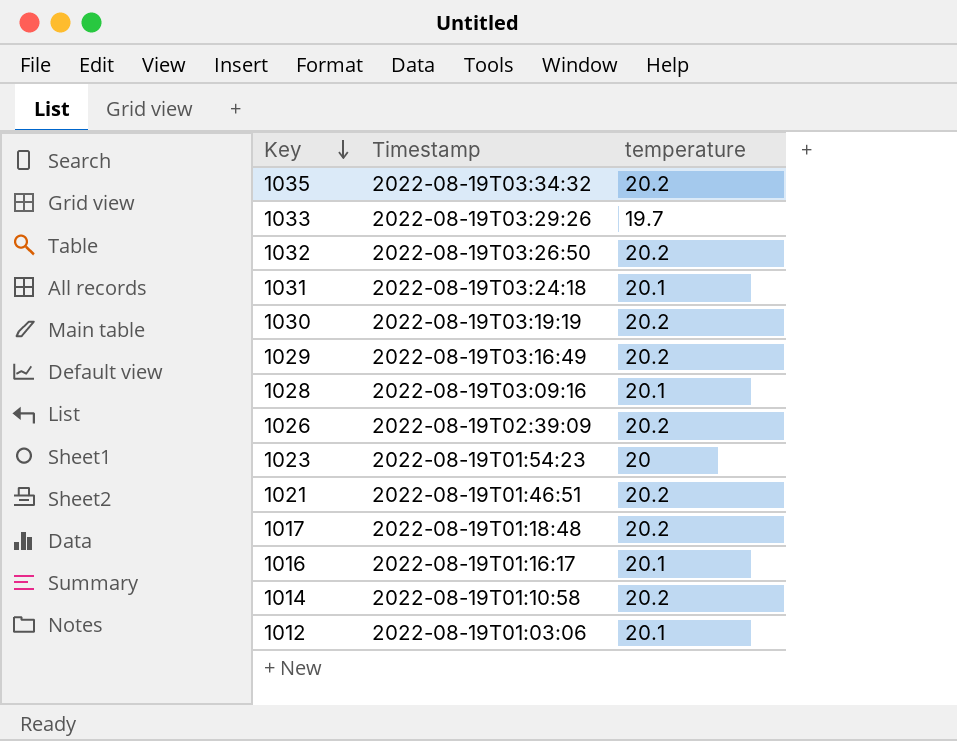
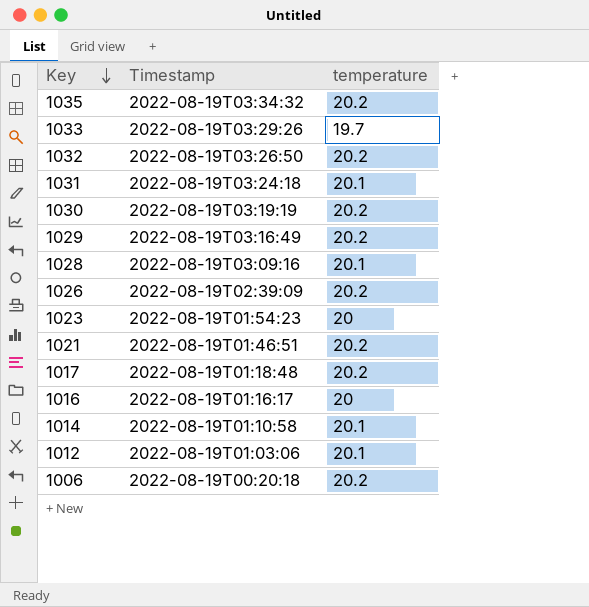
1016 | temperature: 20.1 -> 20
1014 | temperature: 20.2 -> 20.1
row 1006: none -> 2022-08-19T00:20:18 | 20.2

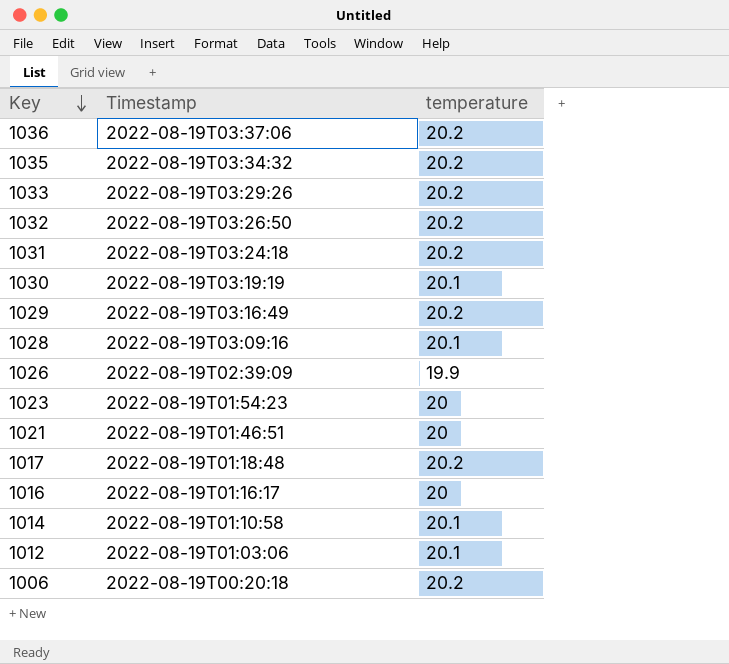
row 1036: none -> 2022-08-19T03:37:06 | 20.2
1033 | temperature: 19.7 -> 20.2
1031 | temperature: 20.1 -> 20.2
1030 | temperature: 20.2 -> 20.1
1026 | temperature: 20.2 -> 19.9
1021 | temperature: 20.2 -> 20

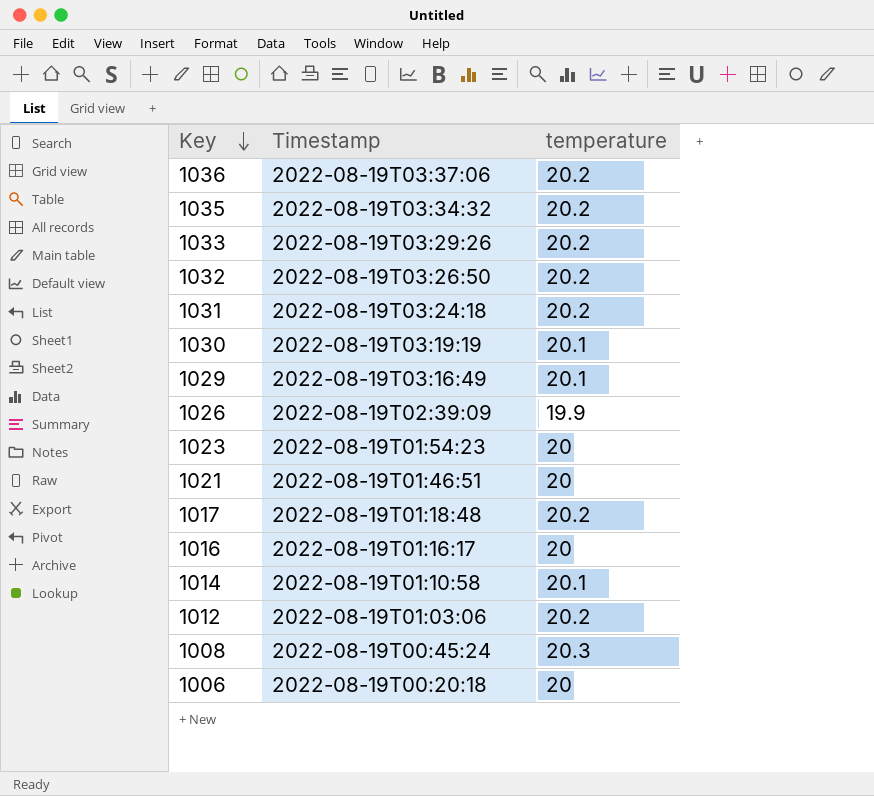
row 1028: 2022-08-19T03:09:16 | 20.1 -> none
1029 | temperature: 20.2 -> 20.1
1012 | temperature: 20.1 -> 20.2
row 1008: none -> 2022-08-19T00:45:24 | 20.3
1006 | temperature: 20.2 -> 20

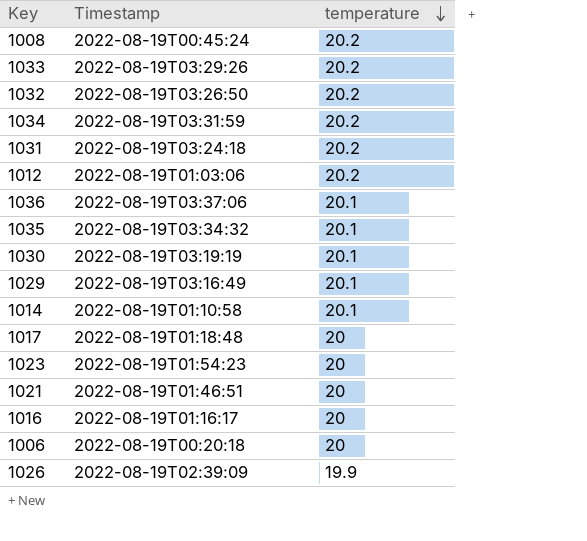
row order: Key descending -> temperature descending
1008 | temperature: 20.3 -> 20.2
row 1034: none -> 2022-08-19T03:31:59 | 20.2
1036 | temperature: 20.2 -> 20.1
1035 | temperature: 20.2 -> 20.1
1017 | temperature: 20.2 -> 20

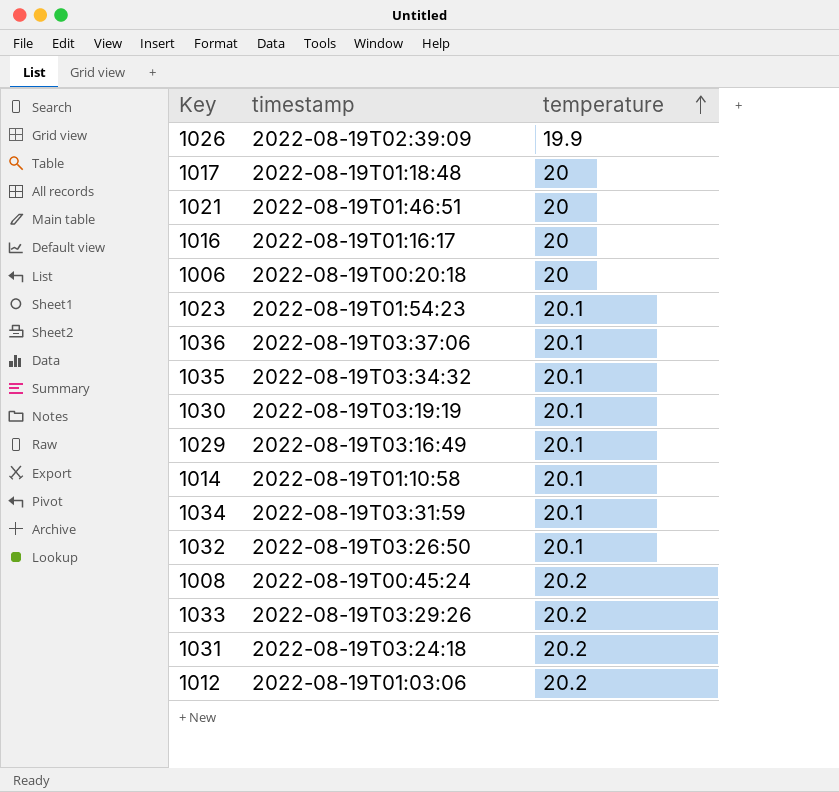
row order: temperature descending -> temperature ascending
column name: Timestamp -> timestamp
1023 | temperature: 20 -> 20.1
1034 | temperature: 20.2 -> 20.1
1032 | temperature: 20.2 -> 20.1

